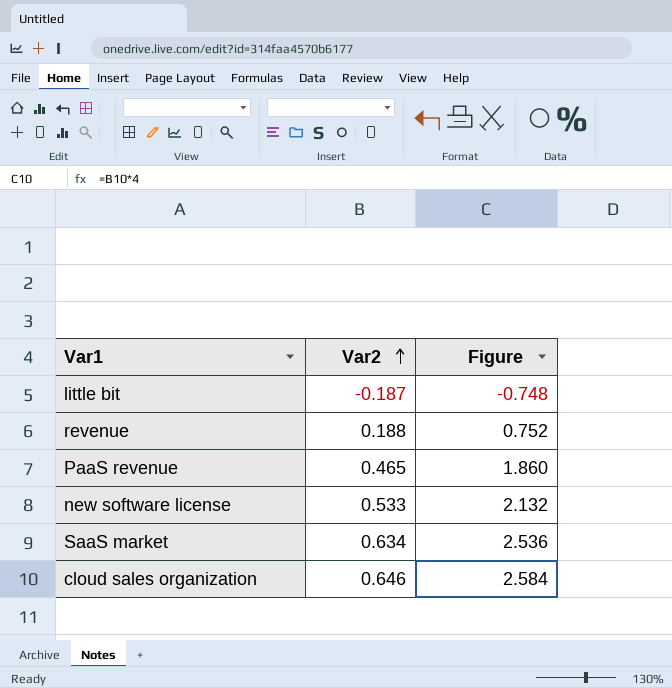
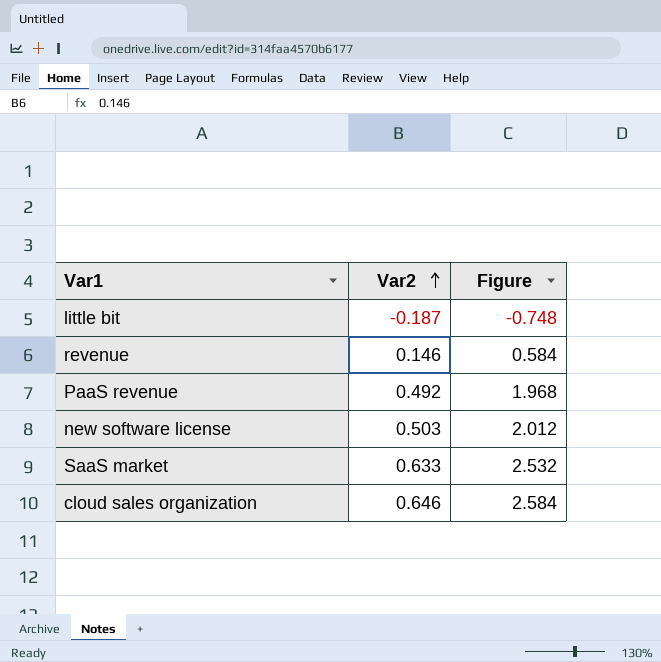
revenue | Var2: 0.188 -> 0.146
revenue | Figure: 0.752 -> 0.584
PaaS revenue | Var2: 0.465 -> 0.492
PaaS revenue | Figure: 1.860 -> 1.968
new software license | Var2: 0.533 -> 0.503
new software license | Figure: 2.132 -> 2.012
SaaS market | Var2: 0.634 -> 0.633
SaaS market | Figure: 2.536 -> 2.532

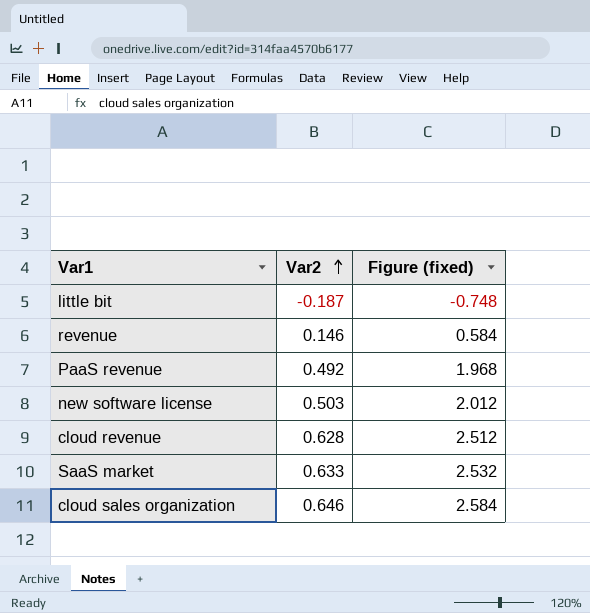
column name: Figure -> Figure (fixed)
row cloud revenue: none -> 0.628 | 2.512

